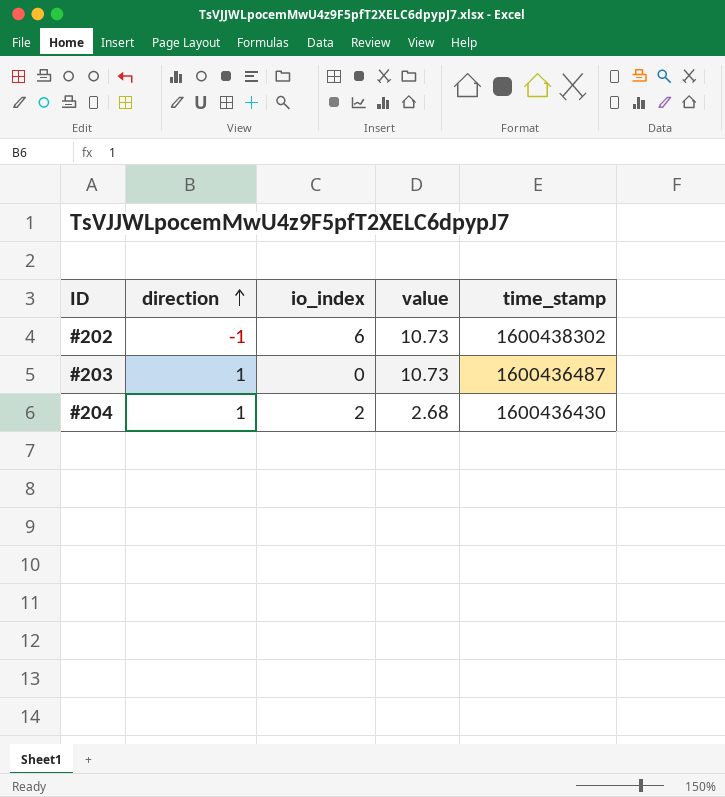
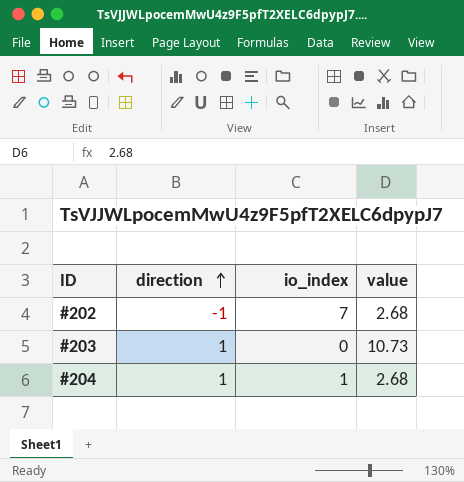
column time_stamp | position: 5 -> none
#202 | io_index: 6 -> 7
#202 | value: 10.73 -> 2.68
#204 | io_index: 2 -> 1

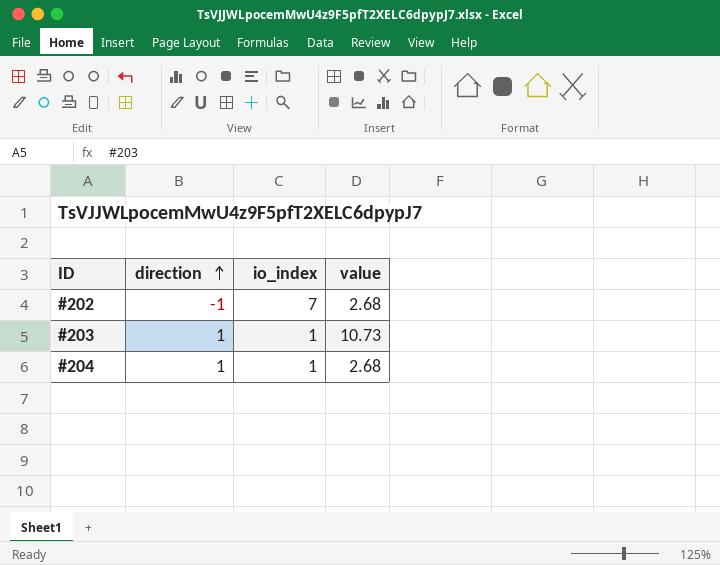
#203 | io_index: 0 -> 1

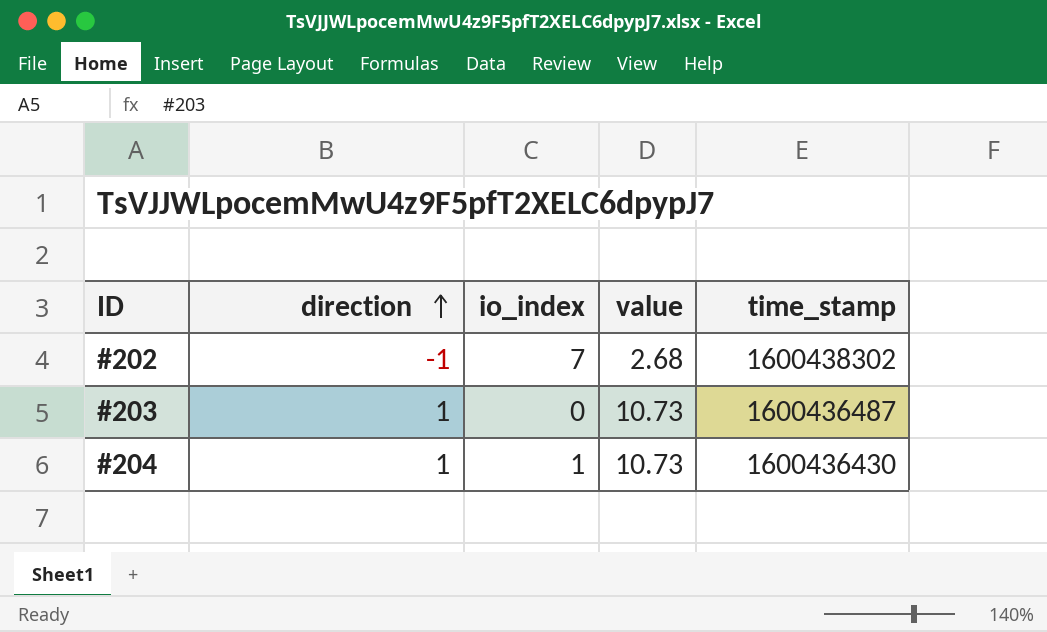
column time_stamp | position: none -> 5
#203 | io_index: 1 -> 0
#204 | value: 2.68 -> 10.73

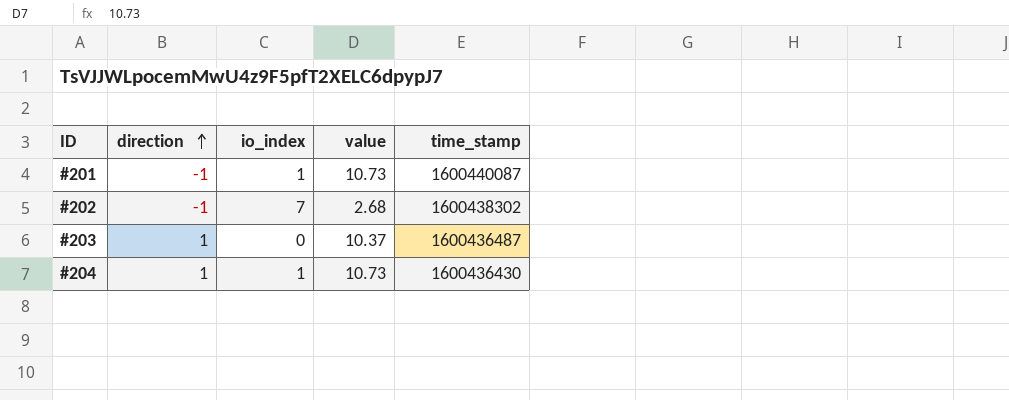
row #201: none -> -1 | 1 | 10.73 | 1600440087
#203 | value: 10.73 -> 10.37

